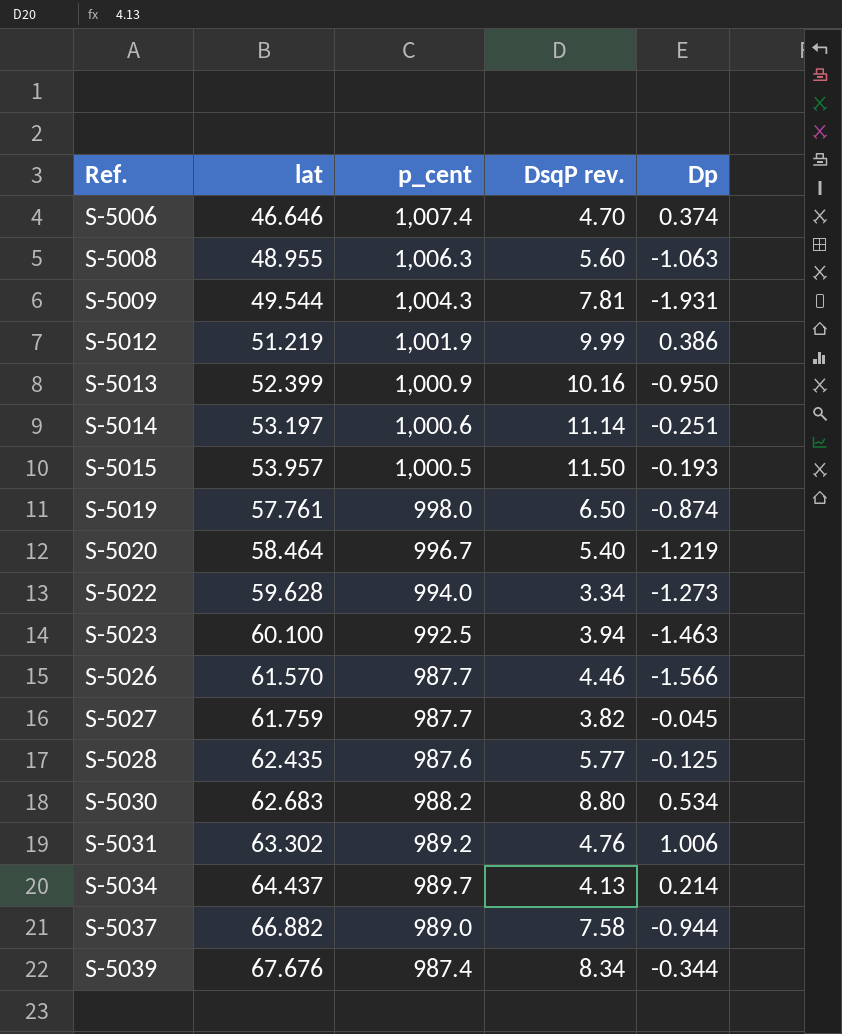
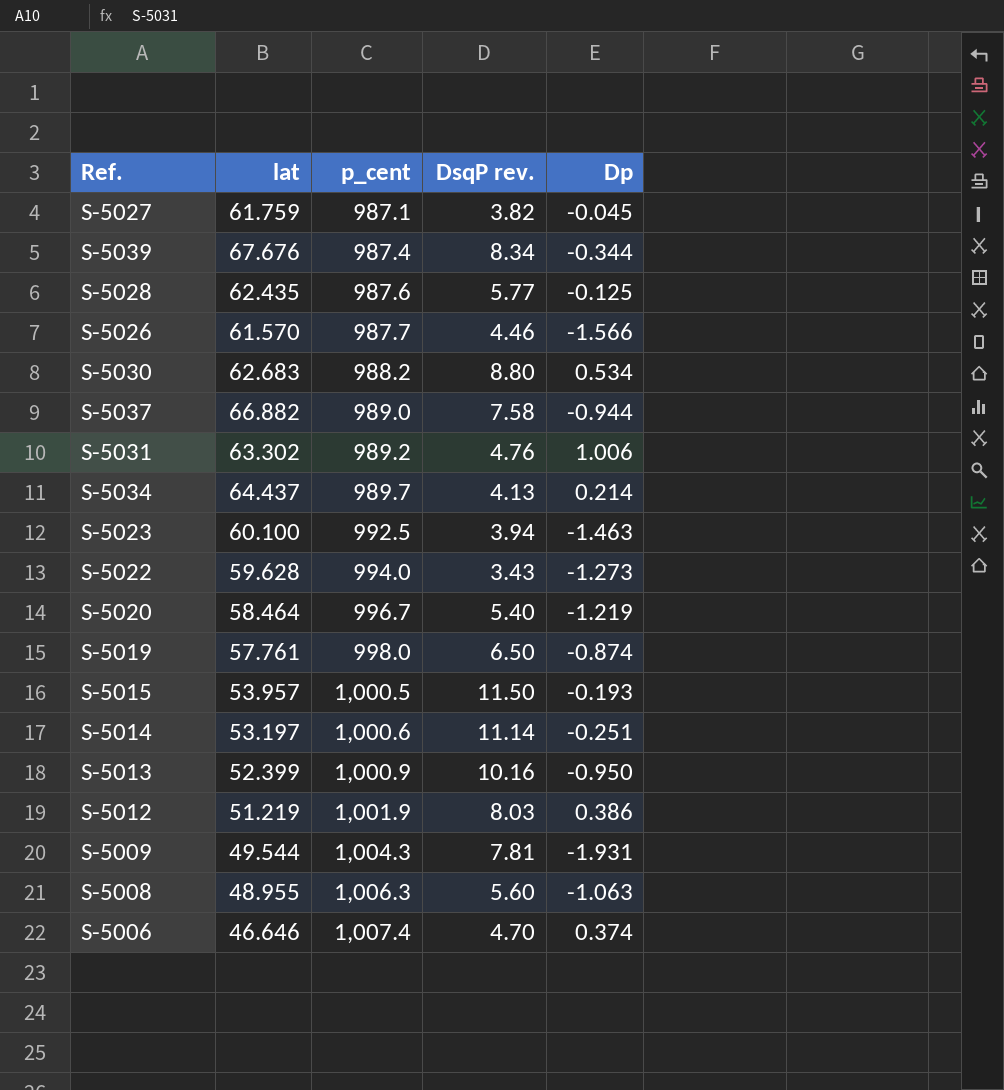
row order: Ref. ascending -> p_cent ascending
S-5027 | p_cent: 987.7 -> 987.1
S-5022 | DsqP rev.: 3.34 -> 3.43
S-5012 | DsqP rev.: 9.99 -> 8.03

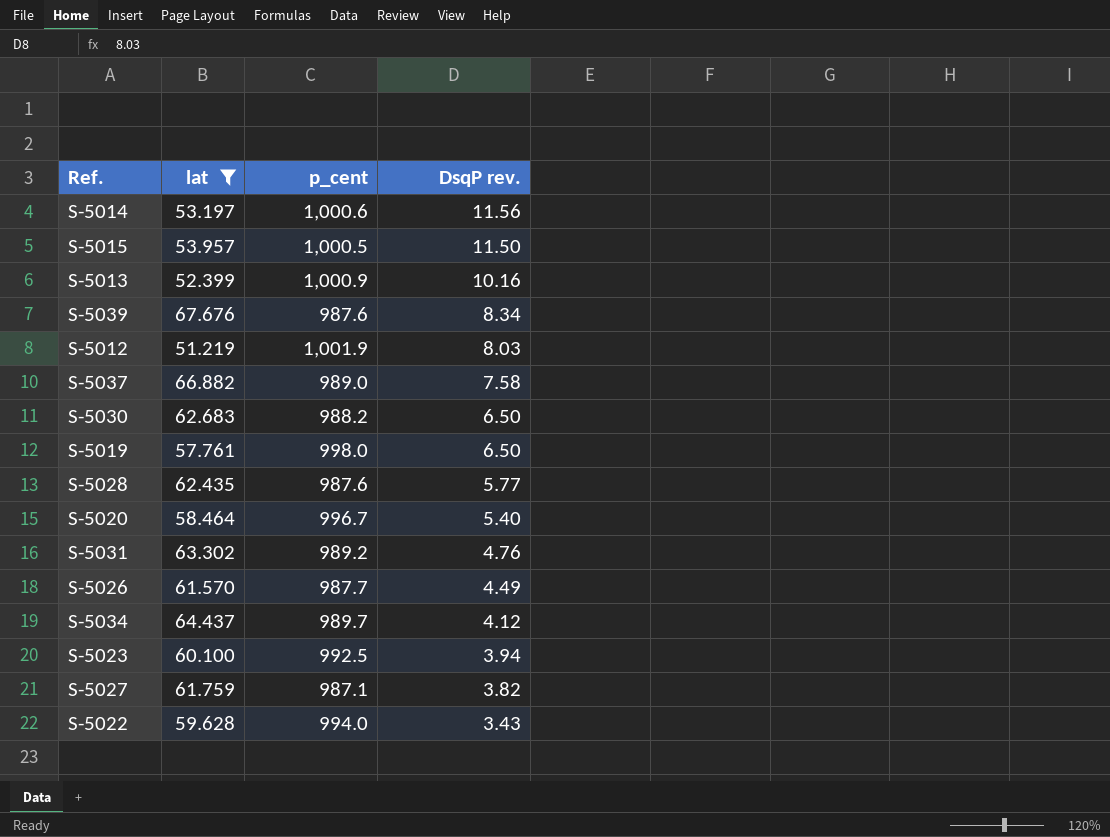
filter: none -> lat >= 51.219
row order: p_cent ascending -> DsqP rev. descending
column Dp | position: 5 -> none
S-5014 | DsqP rev.: 11.14 -> 11.56
S-5039 | p_cent: 987.4 -> 987.6
S-5030 | DsqP rev.: 8.80 -> 6.50
S-5026 | DsqP rev.: 4.46 -> 4.49
S-5034 | DsqP rev.: 4.13 -> 4.12

